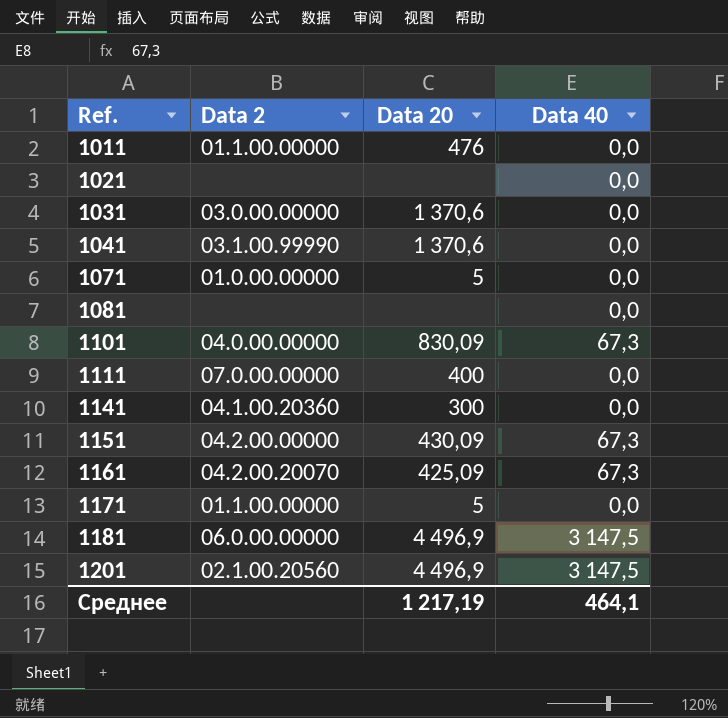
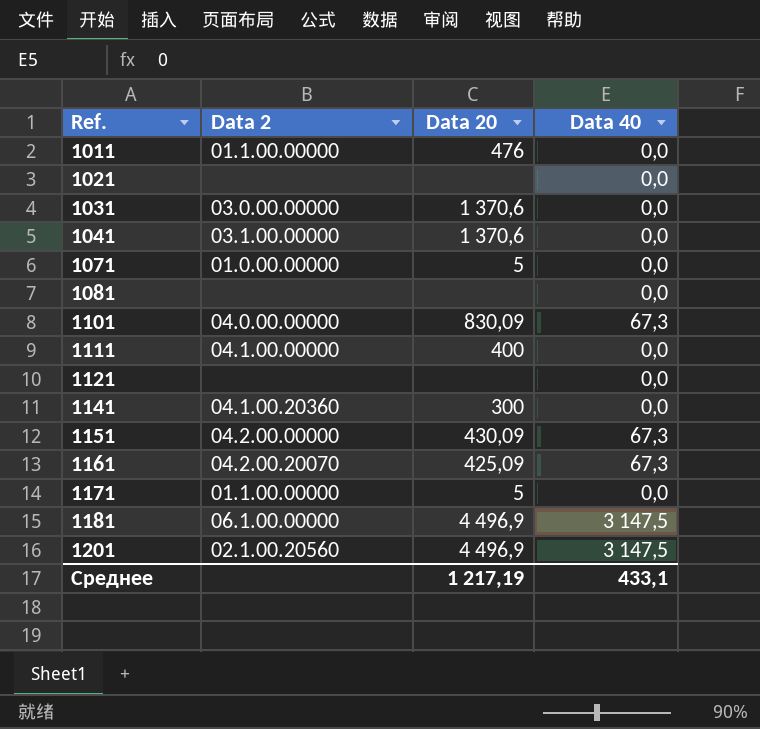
1041 | Data 2: 03.1.00.99990 -> 03.1.00.00000
1111 | Data 2: 07.0.00.00000 -> 04.1.00.00000
row 1121: none -> none | none | 0,0
1181 | Data 2: 06.0.00.00000 -> 06.1.00.00000
Среднее | Data 40: 464,1 -> 433,1

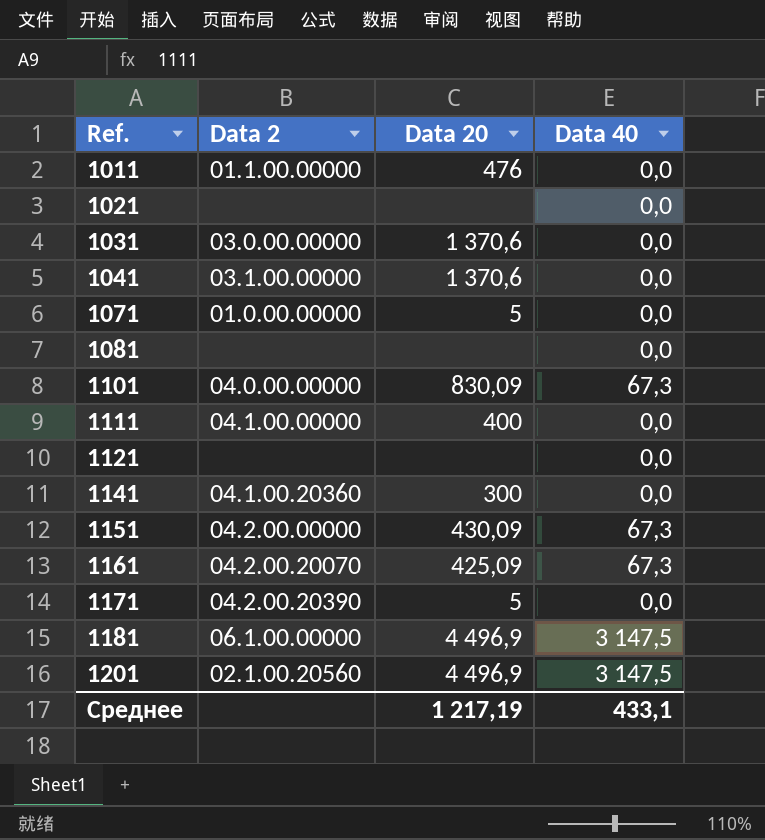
1171 | Data 2: 01.1.00.00000 -> 04.2.00.20390

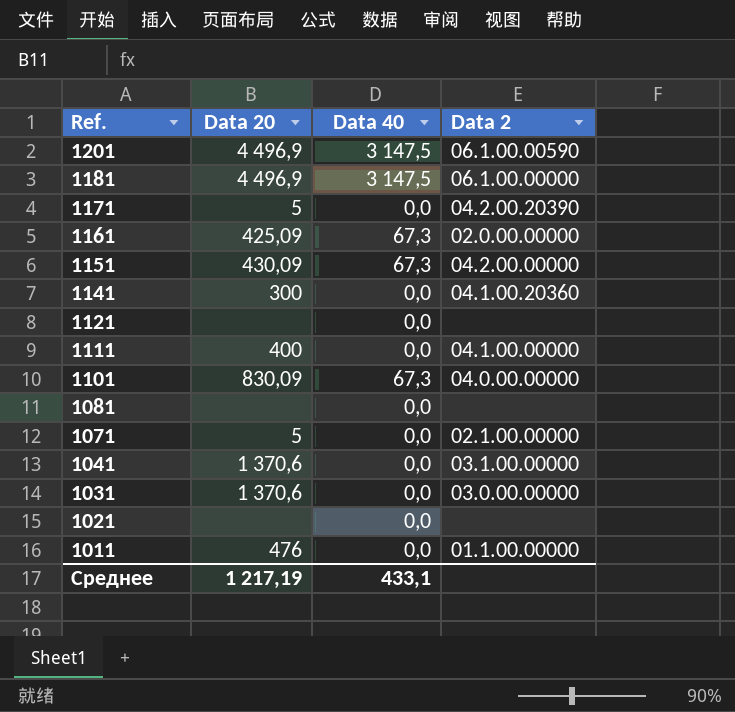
row order: Ref. ascending -> Ref. descending
column Data 2 | position: 2 -> 4
1201 | Data 2: 02.1.00.20560 -> 06.1.00.00590
1161 | Data 2: 04.2.00.20070 -> 02.0.00.00000
1071 | Data 2: 01.0.00.00000 -> 02.1.00.00000

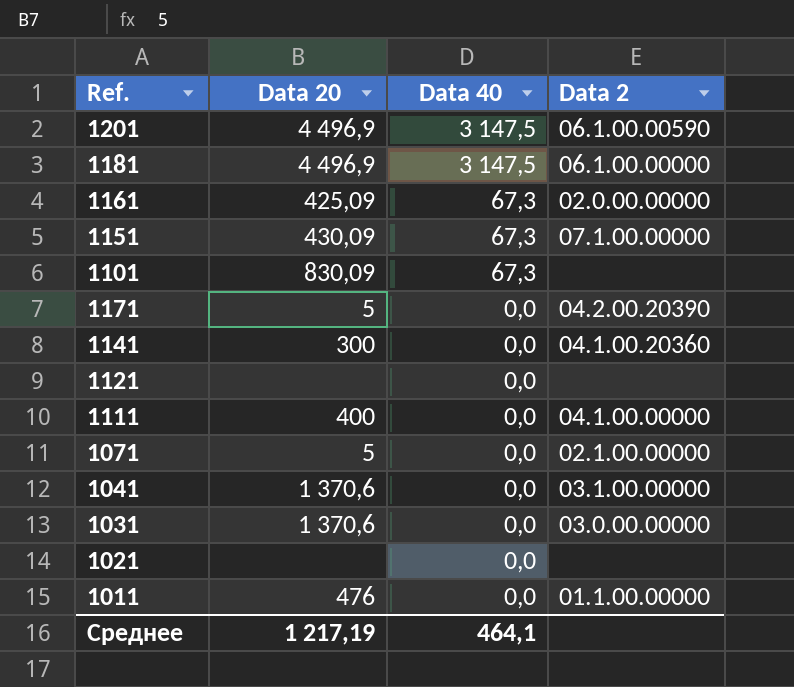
row order: Ref. descending -> Data 40 descending
row 1081: none | 0,0 | none -> none
1151 | Data 2: 04.2.00.00000 -> 07.1.00.00000
1101 | Data 2: 04.0.00.00000 -> none
Среднее | Data 40: 433,1 -> 464,1

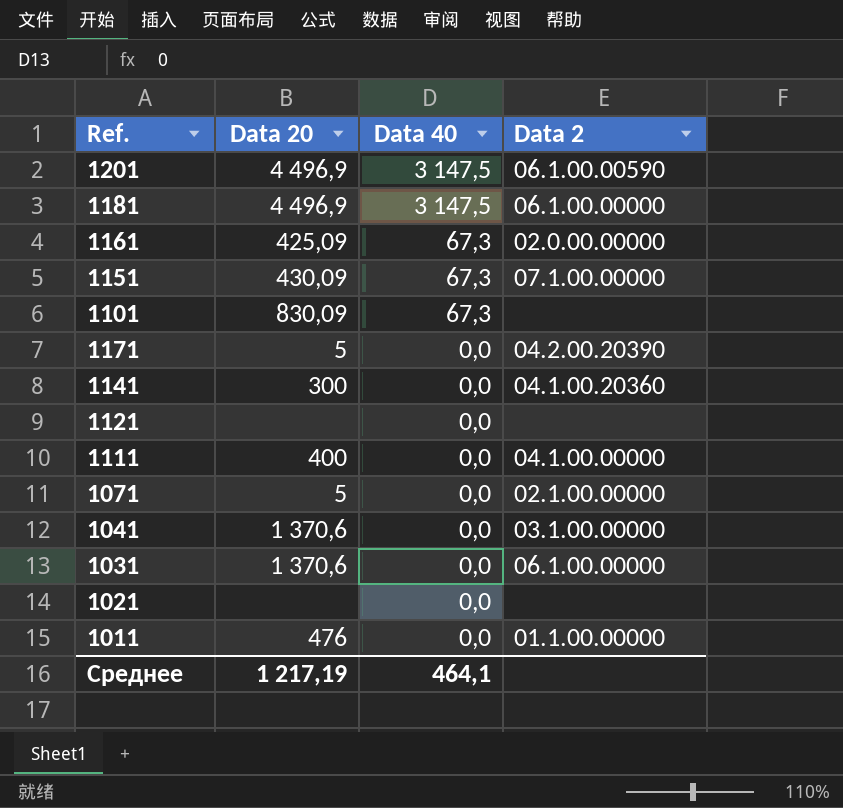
1031 | Data 2: 03.0.00.00000 -> 06.1.00.00000

